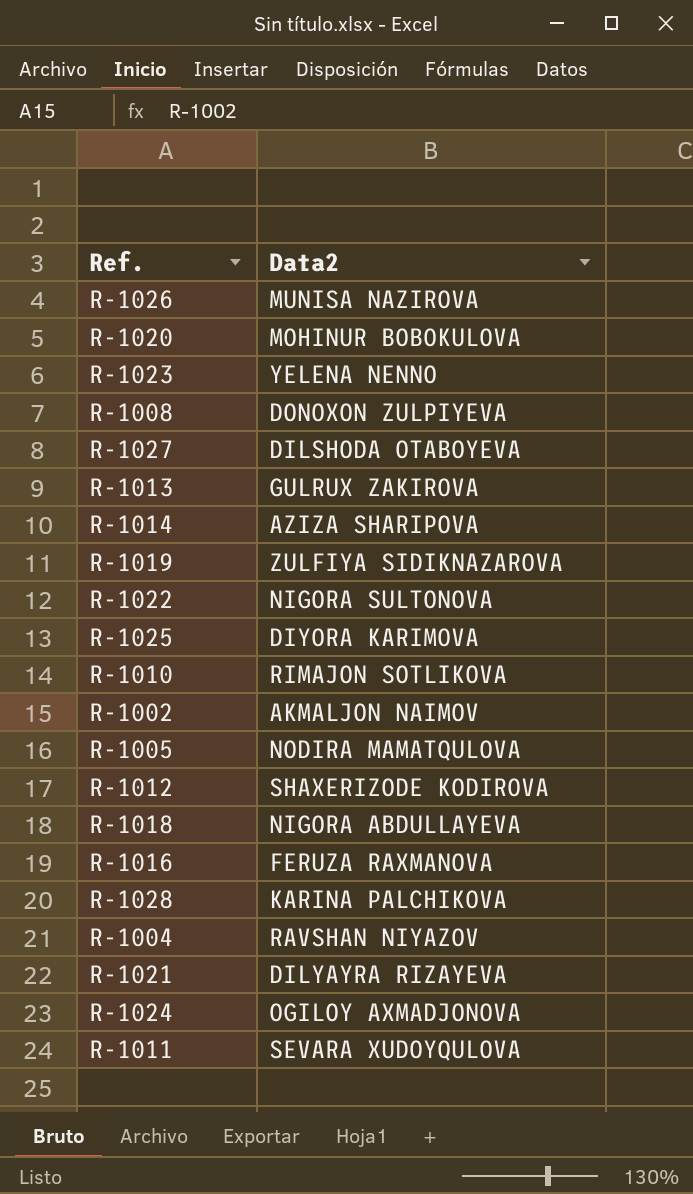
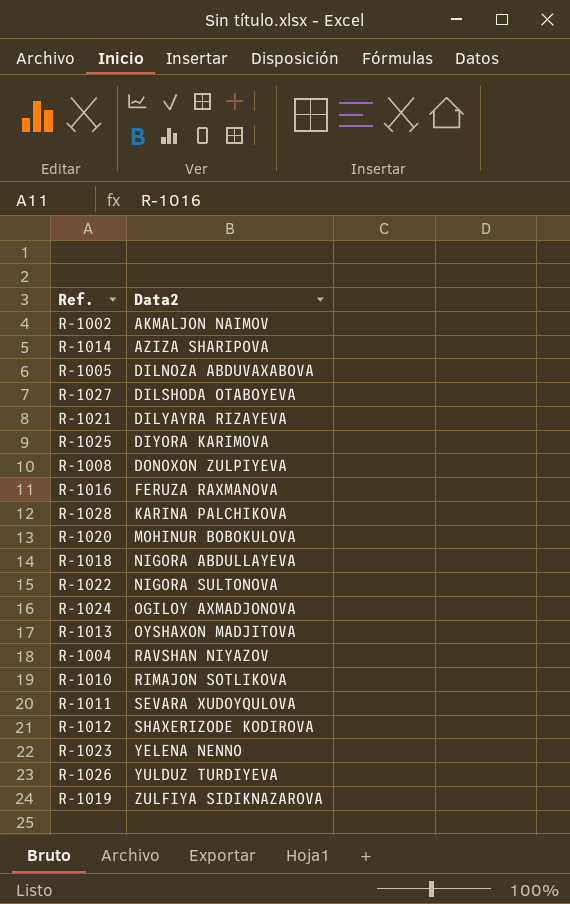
row order: none -> Data2 ascending
R-1005 | Data2: NODIRA MAMATQULOVA -> DILNOZA ABDUVAXABOVA
R-1013 | Data2: GULRUX ZAKIROVA -> OYSHAXON MADJITOVA
R-1026 | Data2: MUNISA NAZIROVA -> YULDUZ TURDIYEVA

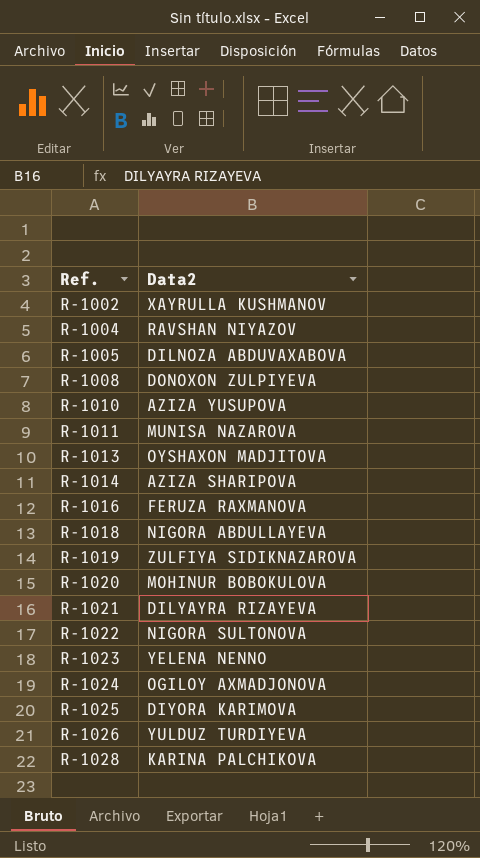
row order: Data2 ascending -> Ref. ascending
row R-1027: DILSHODA OTABOYEVA -> none
row R-1012: SHAXERIZODE KODIROVA -> none
R-1002 | Data2: AKMALJON NAIMOV -> XAYRULLA KUSHMANOV
R-1010 | Data2: RIMAJON SOTLIKOVA -> AZIZA YUSUPOVA
R-1011 | Data2: SEVARA XUDOYQULOVA -> MUNISA NAZAROVA

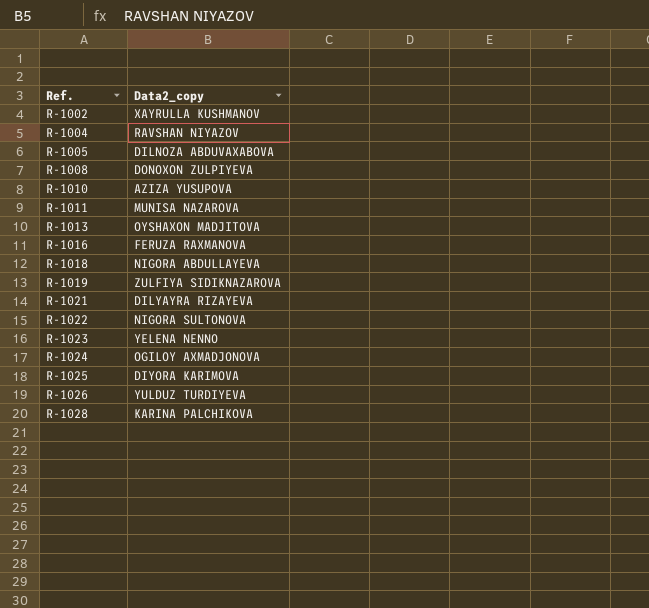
column name: Data2 -> Data2_copy
row R-1014: AZIZA SHARIPOVA -> none
row R-1020: MOHINUR BOBOKULOVA -> none

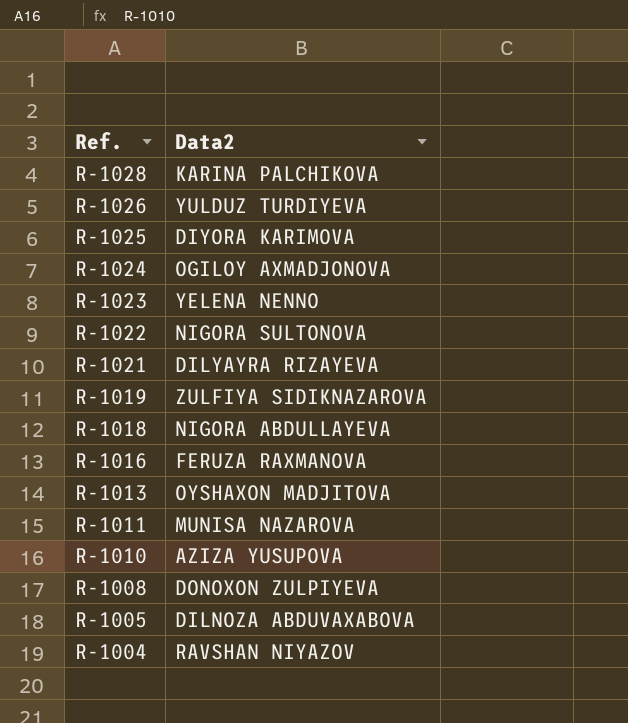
row order: Ref. ascending -> Ref. descending
column name: Data2_copy -> Data2
row R-1002: XAYRULLA KUSHMANOV -> none

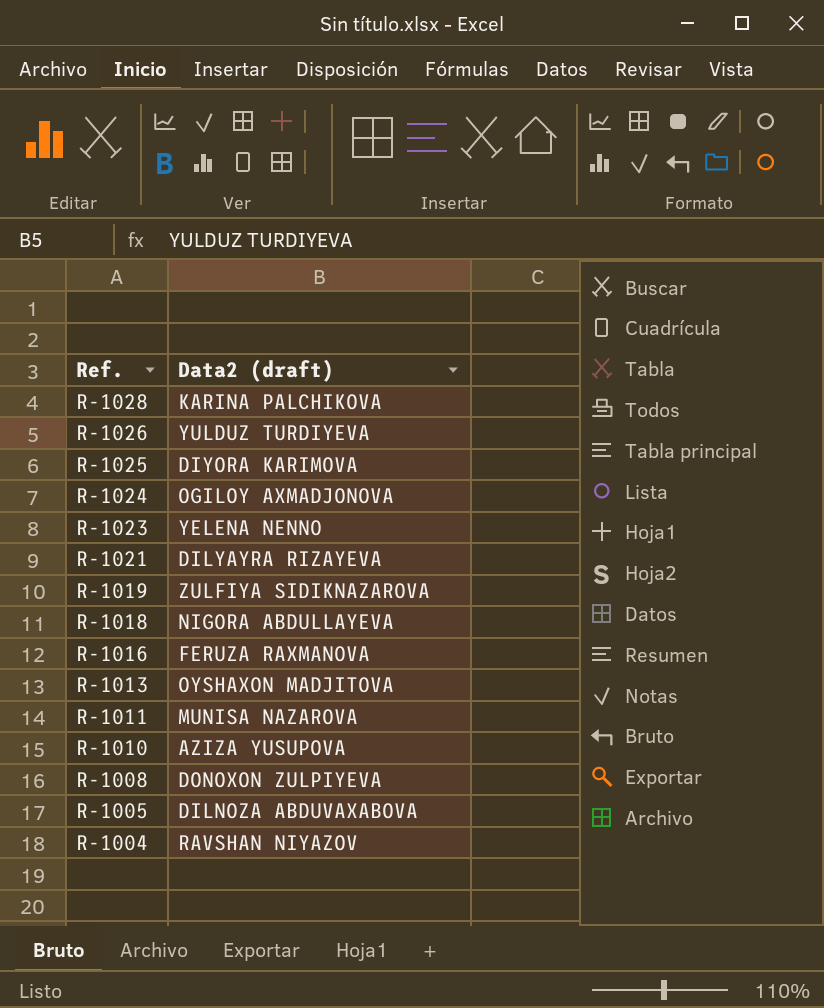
column name: Data2 -> Data2 (draft)
row R-1022: NIGORA SULTONOVA -> none

